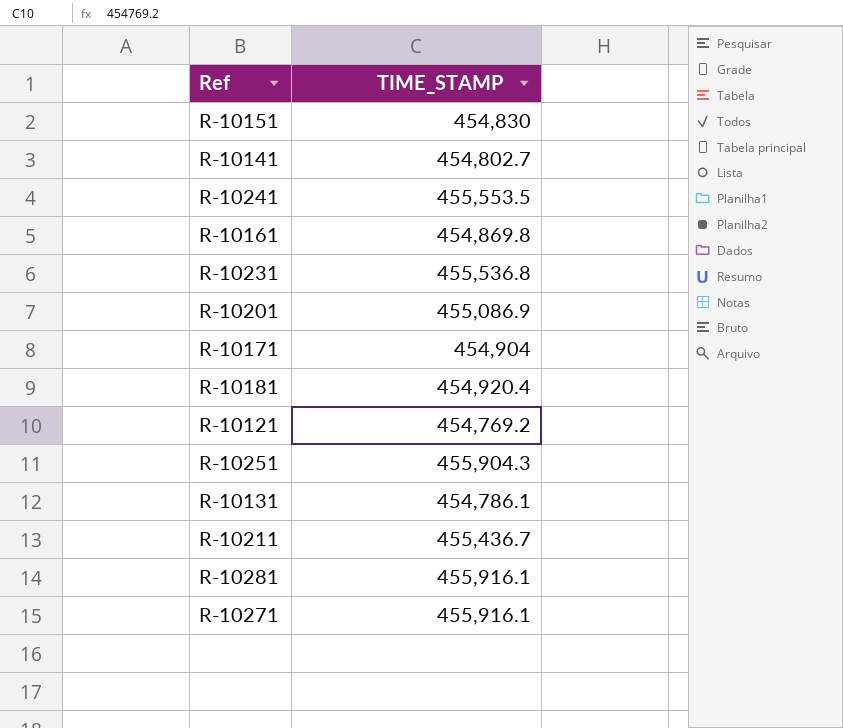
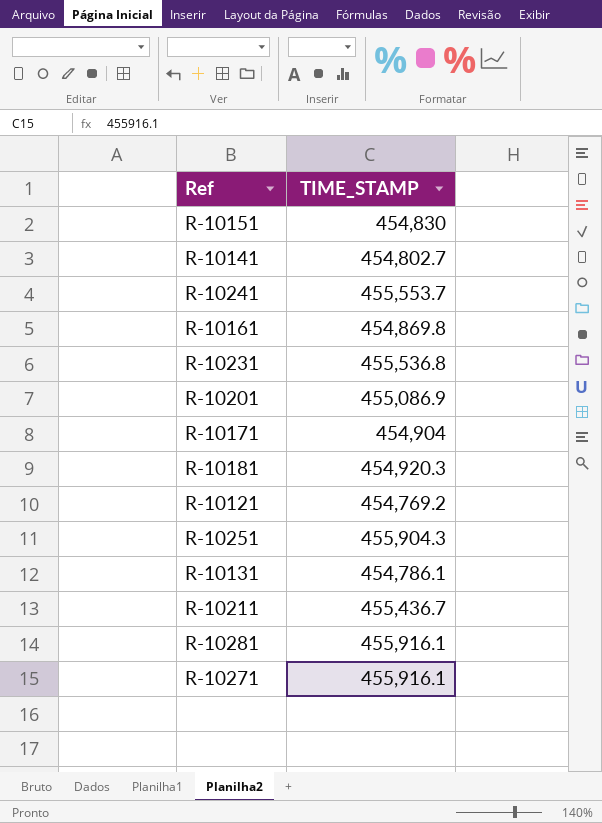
R-10241 | TIME_STAMP: 455,553.5 -> 455,553.7
R-10181 | TIME_STAMP: 454,920.4 -> 454,920.3

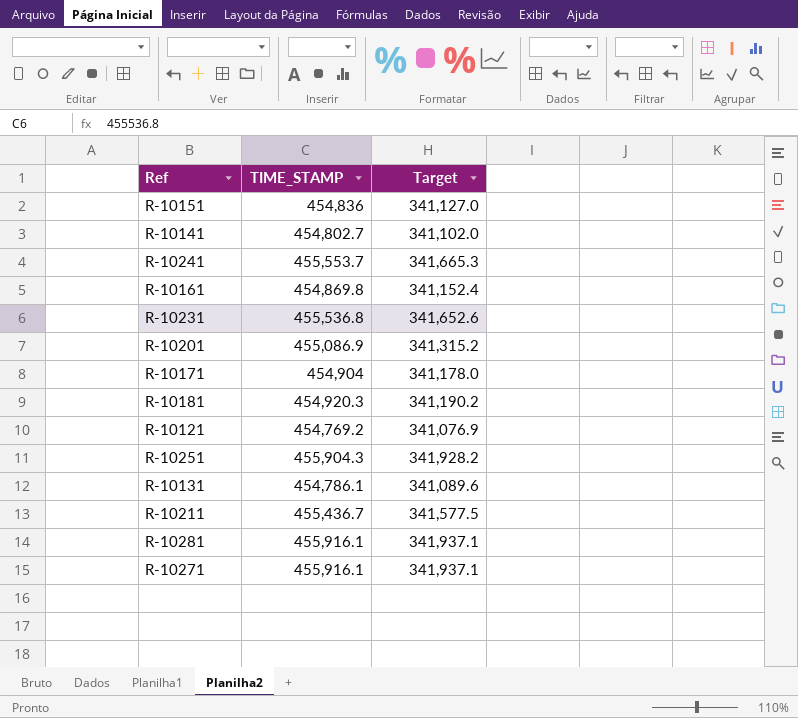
column Target | formula: none -> [TIME_STAMP] * 0.75
R-10151 | TIME_STAMP: 454,830 -> 454,836

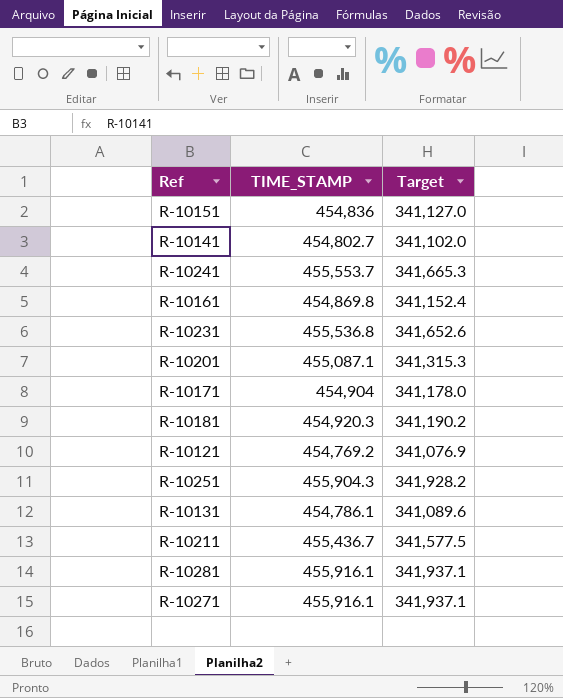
R-10201 | TIME_STAMP: 455,086.9 -> 455,087.1
R-10201 | Target: 341,315.2 -> 341,315.3

